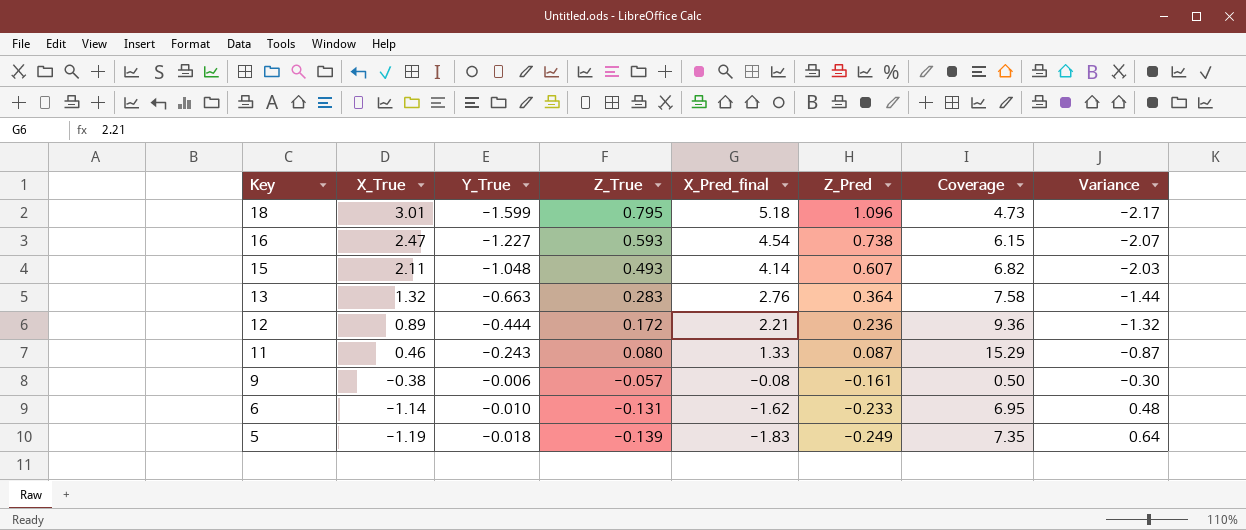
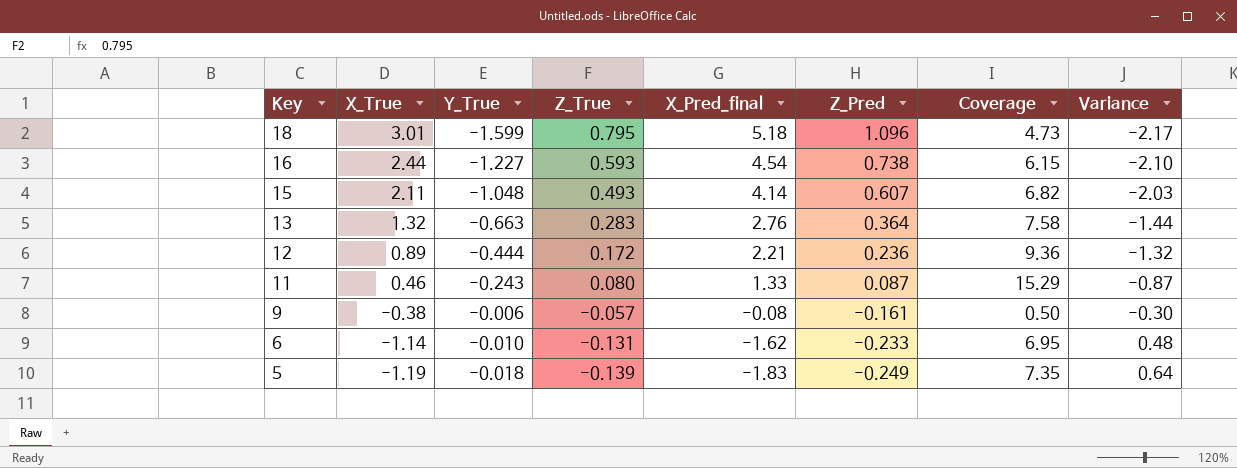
16 | X_True: 2.47 -> 2.44
16 | Variance: -2.07 -> -2.10

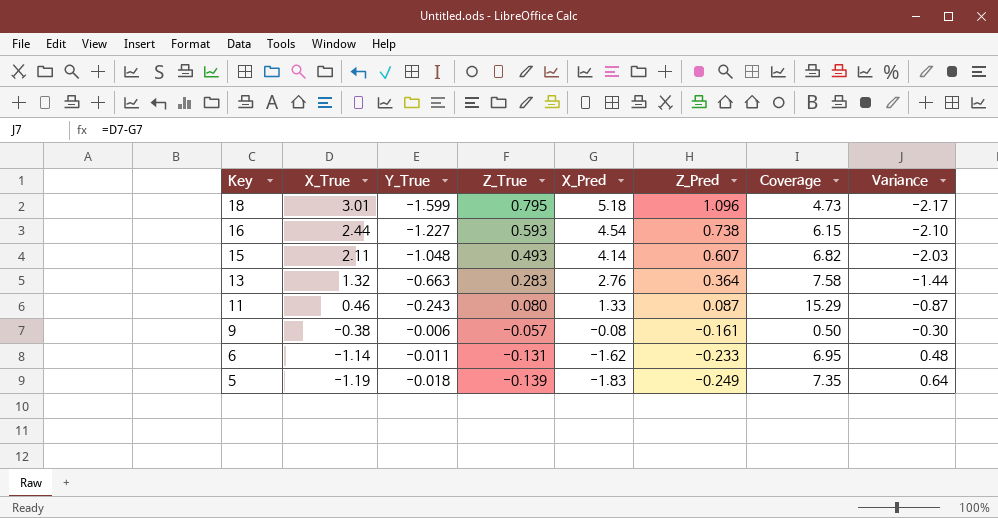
column name: X_Pred_final -> X_Pred
row 12: 0.89 | -0.444 | 0.172 | 2.21 | 0.236 | 9.36 | -1.32 -> none
6 | Y_True: -0.010 -> -0.011

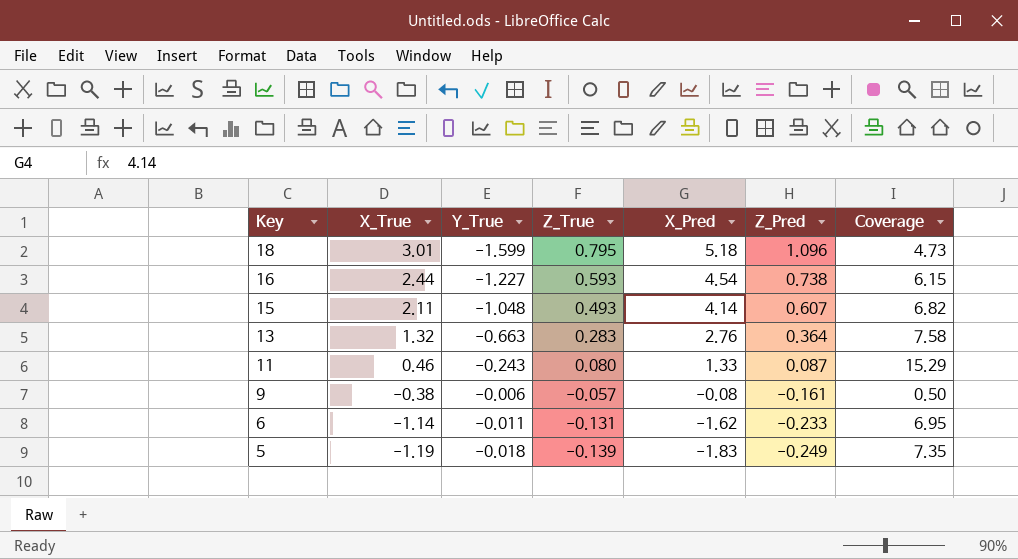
column Variance | formula: [X_True] - [X_Pred] -> none

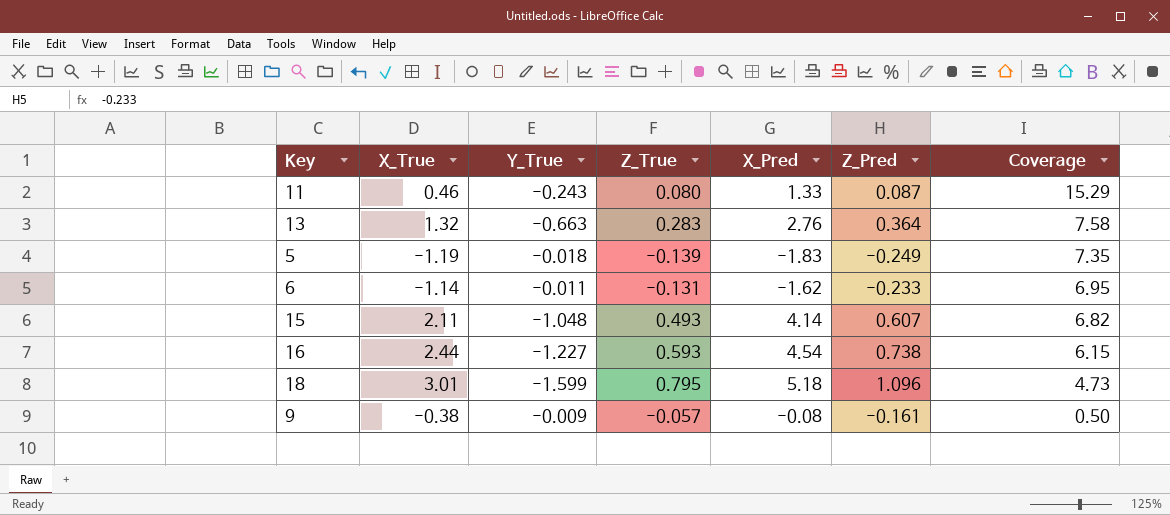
row order: Key descending -> Coverage descending
9 | Y_True: -0.006 -> -0.009

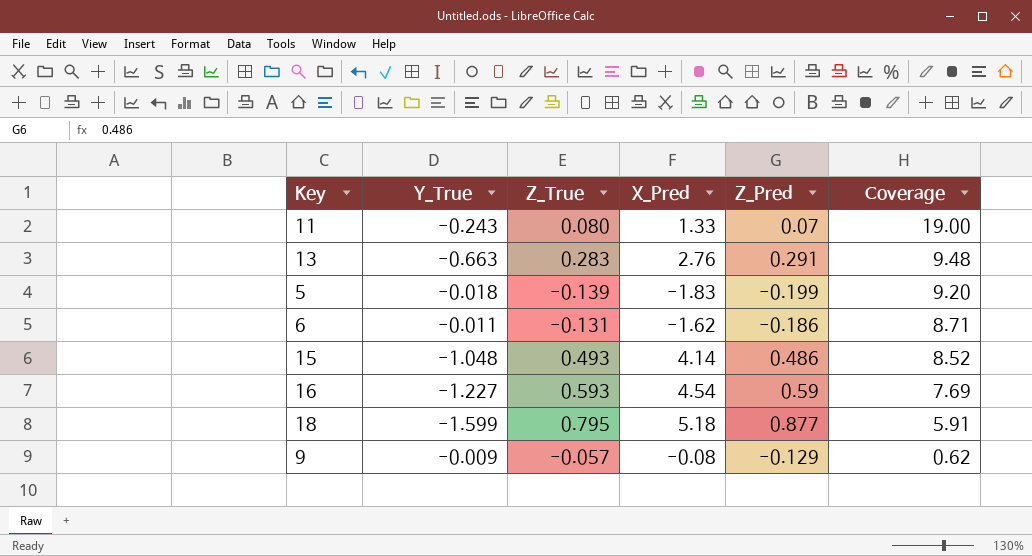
column X_True | position: 2 -> none
11 | Z_Pred: 0.087 -> 0.07
11 | Coverage: 15.29 -> 19.00
13 | Z_Pred: 0.364 -> 0.291
13 | Coverage: 7.58 -> 9.48
5 | Z_Pred: -0.249 -> -0.199
5 | Coverage: 7.35 -> 9.20
6 | Z_Pred: -0.233 -> -0.186
6 | Coverage: 6.95 -> 8.71
15 | Z_Pred: 0.607 -> 0.486
15 | Coverage: 6.82 -> 8.52
16 | Z_Pred: 0.738 -> 0.59
16 | Coverage: 6.15 -> 7.69
18 | Z_Pred: 1.096 -> 0.877
18 | Coverage: 4.73 -> 5.91
9 | Z_Pred: -0.161 -> -0.129
9 | Coverage: 0.50 -> 0.62

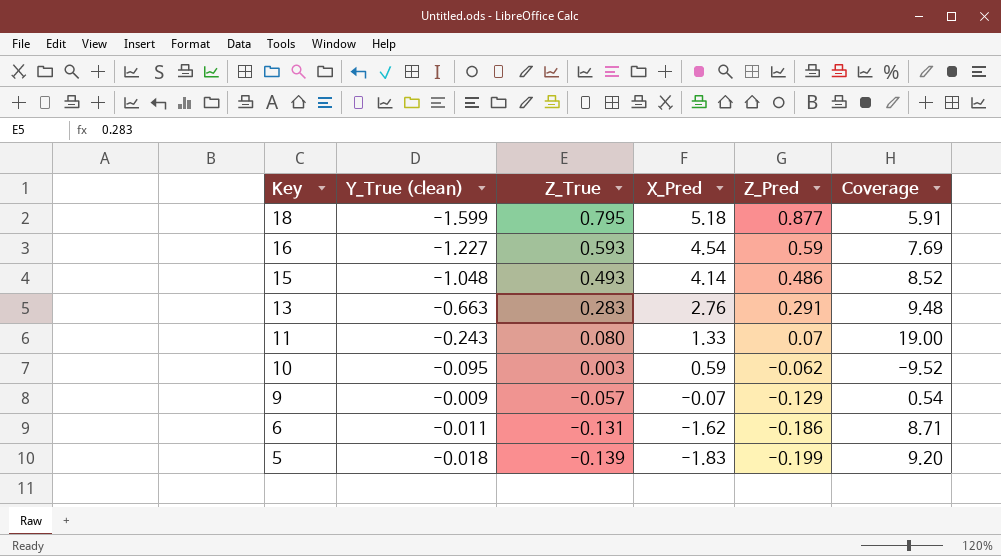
row order: Coverage descending -> Key descending
column name: Y_True -> Y_True (clean)
row 10: none -> -0.095 | 0.003 | 0.59 | -0.062 | -9.52
9 | X_Pred: -0.08 -> -0.07
9 | Coverage: 0.62 -> 0.54

